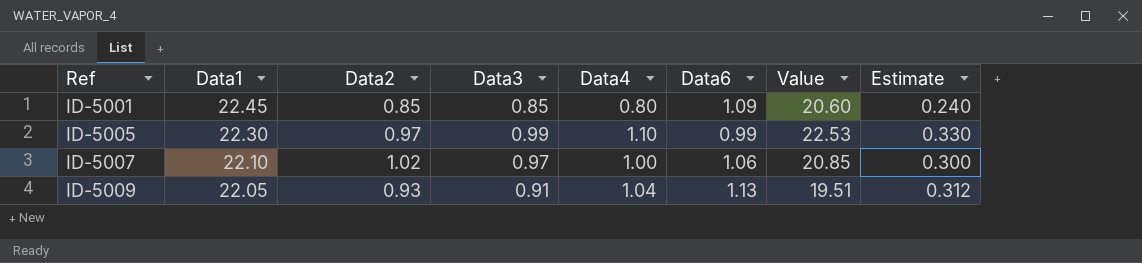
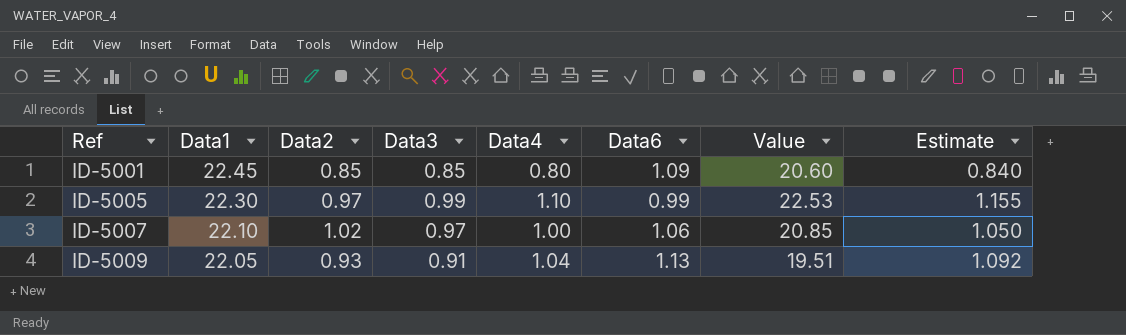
column Estimate | formula: [Data4] * 0.3 -> [Data4] * 1.05

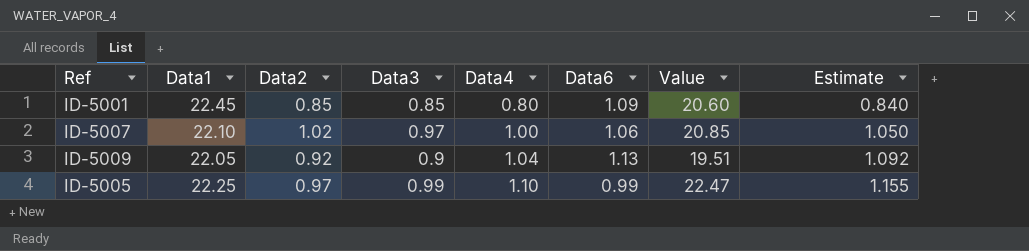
row order: Ref ascending -> Data4 ascending
ID-5009 | Data2: 0.93 -> 0.92
ID-5009 | Data3: 0.91 -> 0.9
ID-5005 | Data1: 22.30 -> 22.25
ID-5005 | Value: 22.53 -> 22.47

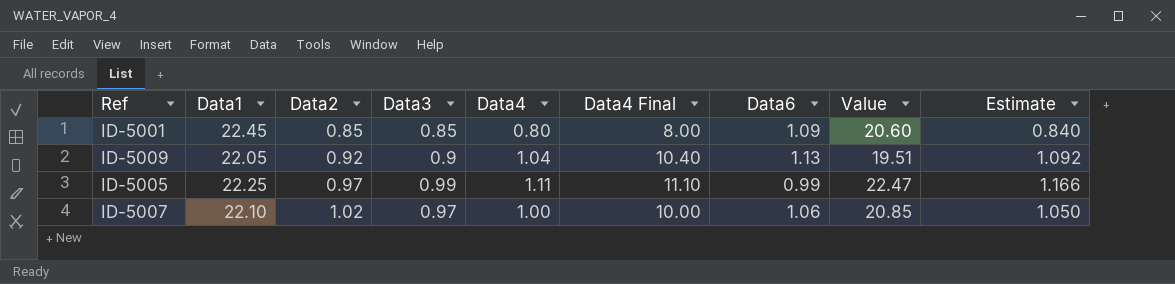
row order: Data4 ascending -> Data2 ascending
column Data4 Final | formula: none -> [Data4] * 10
ID-5005 | Data4: 1.10 -> 1.11
ID-5005 | Estimate: 1.155 -> 1.166

